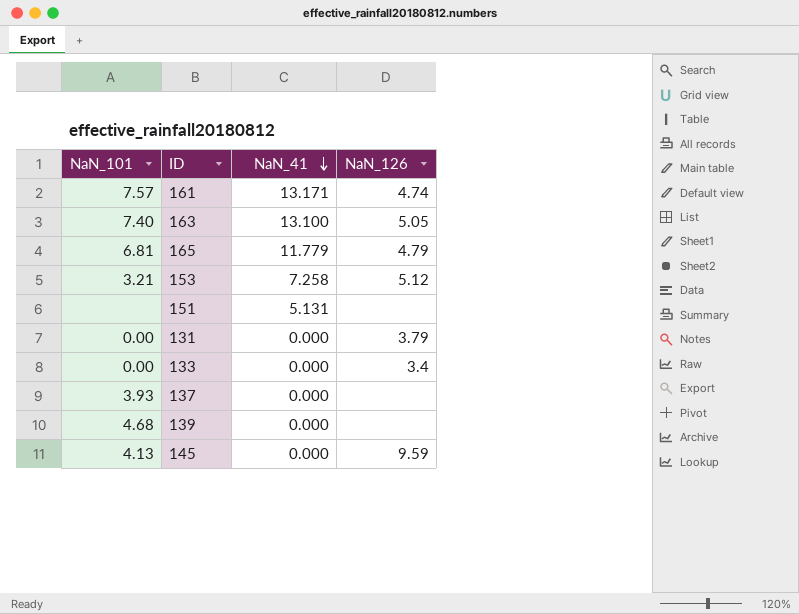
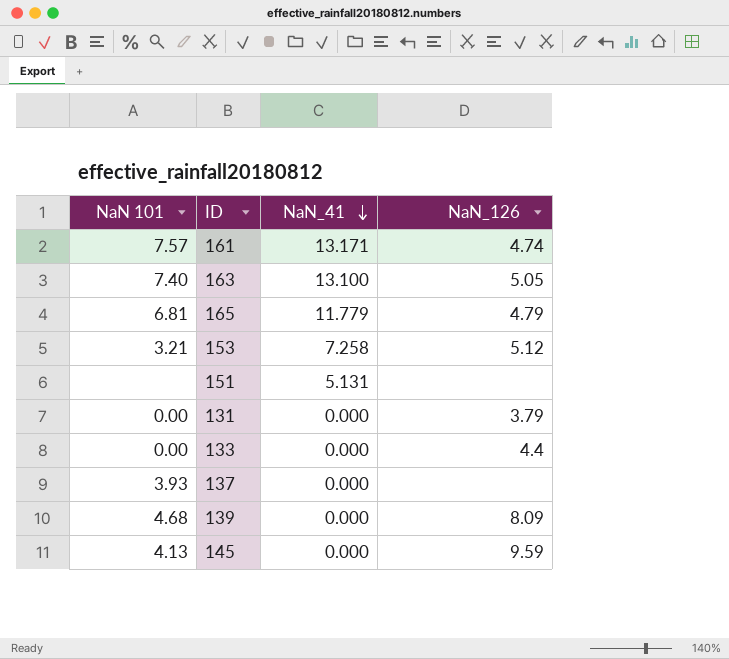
column name: NaN_101 -> NaN 101
133 | NaN_126: 3.4 -> 4.4
139 | NaN_126: none -> 8.09

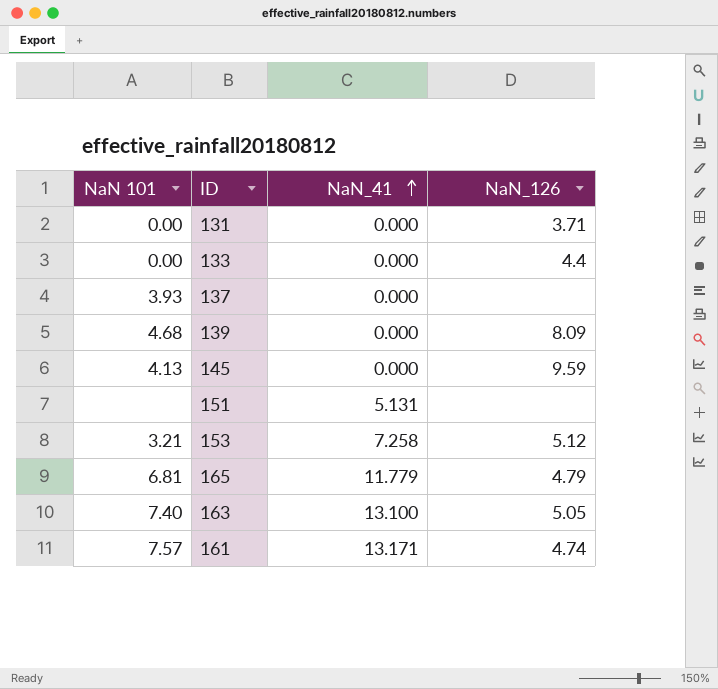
row order: NaN_41 descending -> NaN_41 ascending
131 | NaN_126: 3.79 -> 3.71

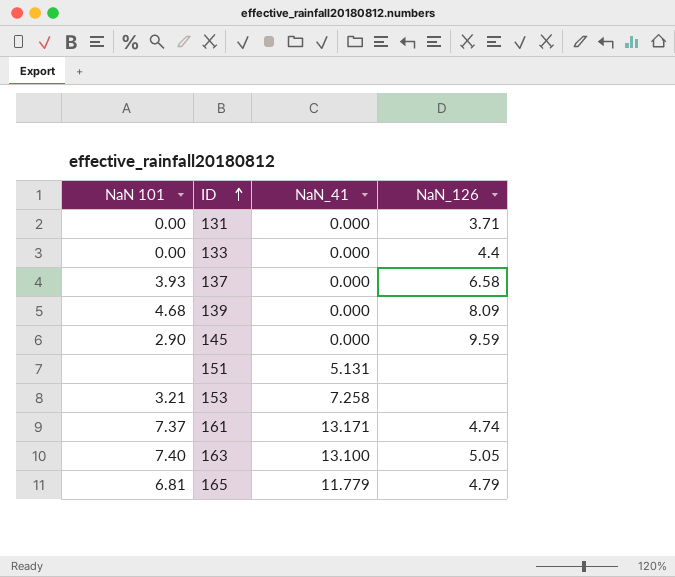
row order: NaN_41 ascending -> ID ascending
137 | NaN_126: none -> 6.58
145 | NaN 101: 4.13 -> 2.90
153 | NaN_126: 5.12 -> none
161 | NaN 101: 7.57 -> 7.37

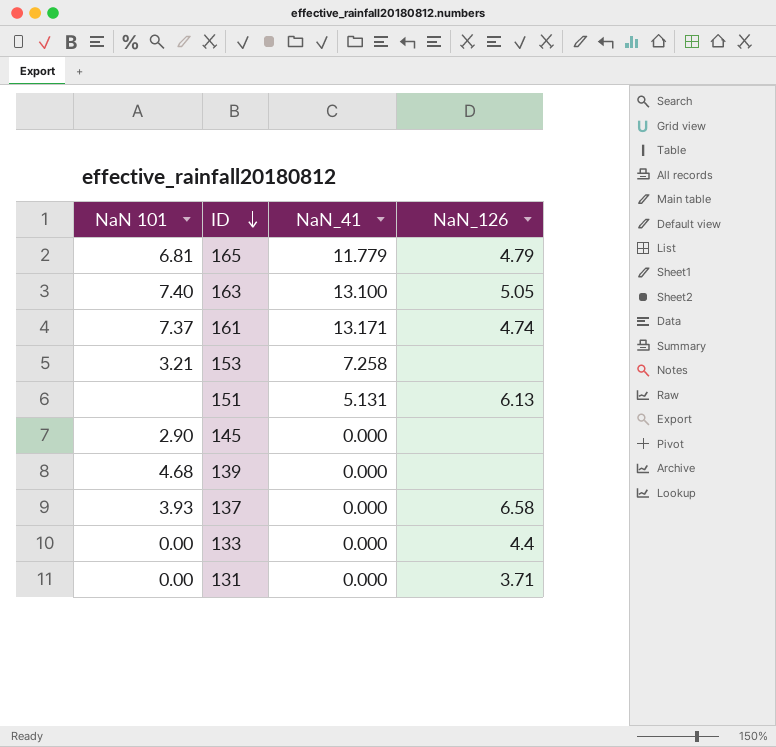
row order: ID ascending -> ID descending
151 | NaN_126: none -> 6.13
145 | NaN_126: 9.59 -> none
139 | NaN_126: 8.09 -> none

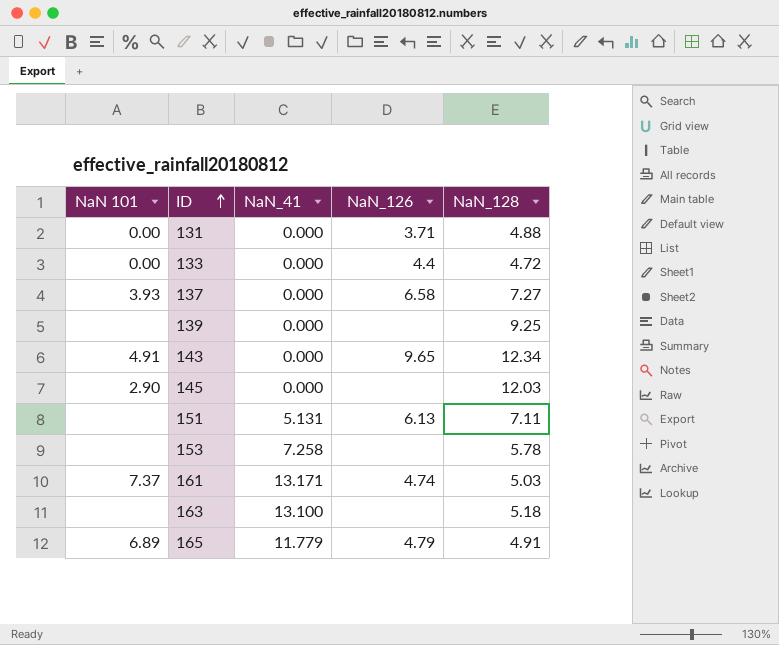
row order: ID descending -> ID ascending
column NaN_128 | position: none -> 5
139 | NaN 101: 4.68 -> none
row 143: none -> 4.91 | 0.000 | 9.65 | 12.34
153 | NaN 101: 3.21 -> none
163 | NaN 101: 7.40 -> none
163 | NaN_126: 5.05 -> none
165 | NaN 101: 6.81 -> 6.89

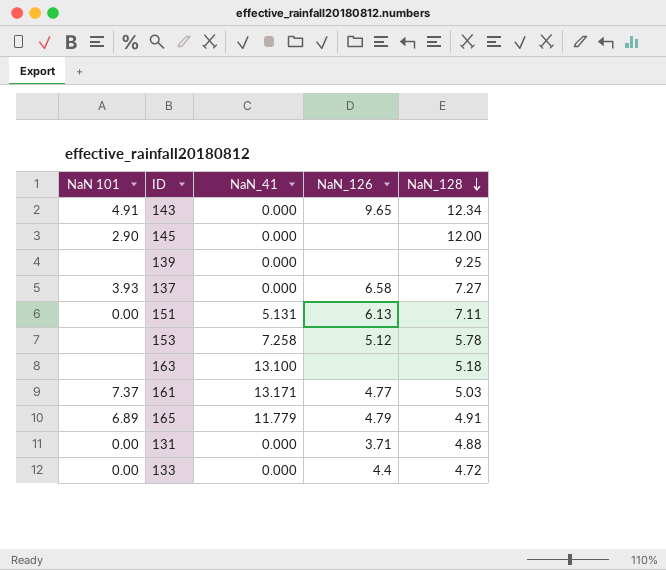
row order: ID ascending -> NaN_128 descending
145 | NaN_128: 12.03 -> 12.00
151 | NaN 101: none -> 0.00
153 | NaN_126: none -> 5.12
161 | NaN_126: 4.74 -> 4.77

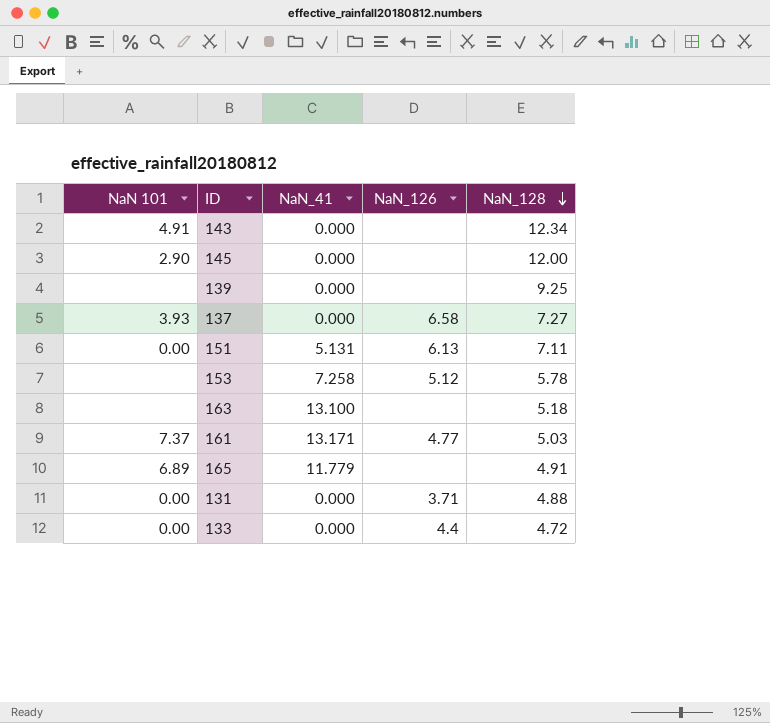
143 | NaN_126: 9.65 -> none
165 | NaN_126: 4.79 -> none

